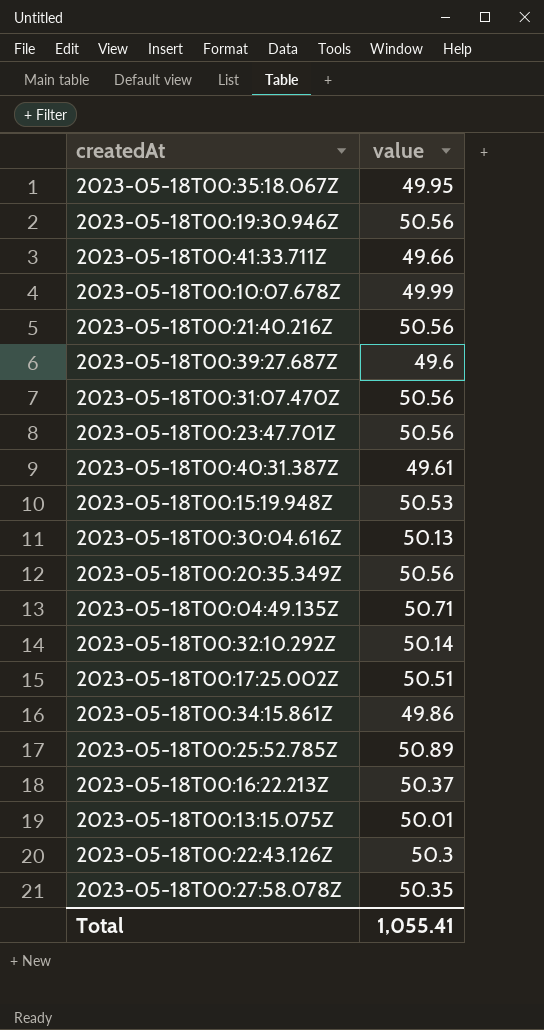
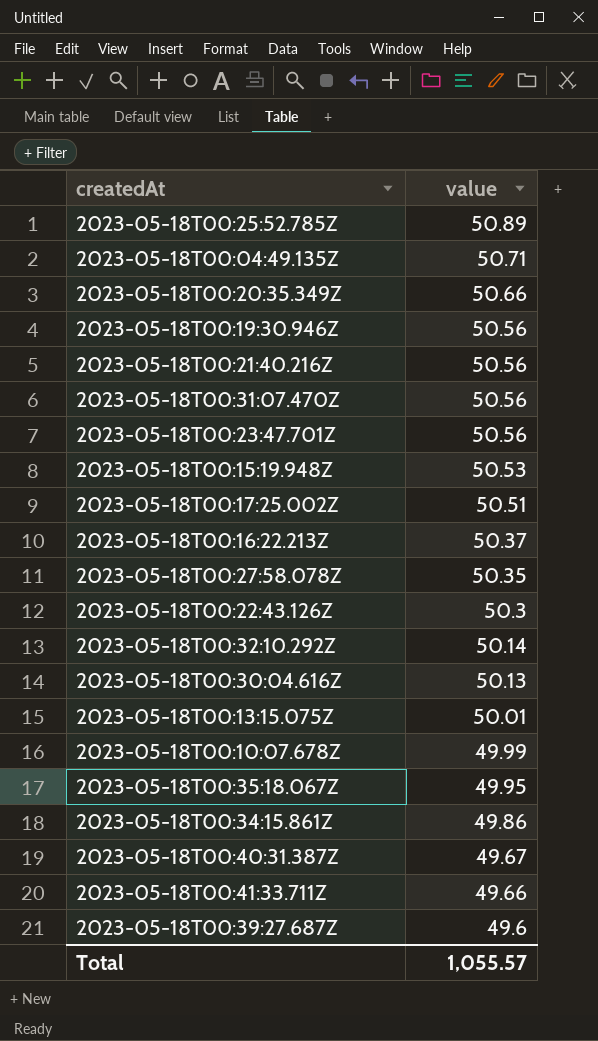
row order: none -> value descending
2023-05-18T00:20:35.349Z | value: 50.56 -> 50.66
2023-05-18T00:40:31.387Z | value: 49.61 -> 49.67
Total | value: 1,055.41 -> 1,055.57

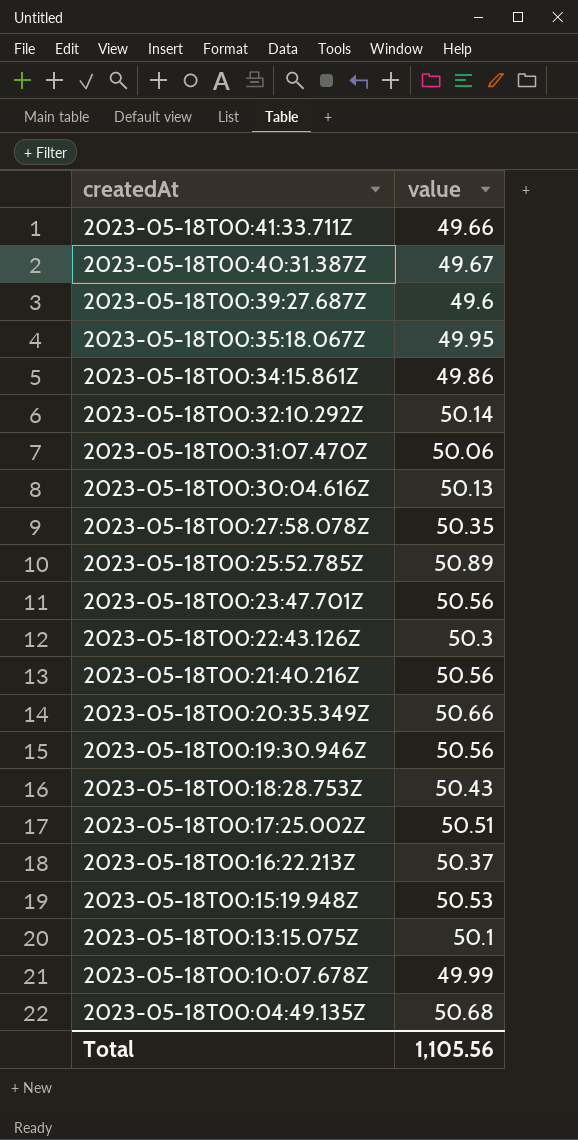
row order: value descending -> createdAt descending
2023-05-18T00:31:07.470Z | value: 50.56 -> 50.06
row 2023-05-18T00:18:28.753Z: none -> 50.43
2023-05-18T00:13:15.075Z | value: 50.01 -> 50.1
2023-05-18T00:04:49.135Z | value: 50.71 -> 50.68
Total | value: 1,055.57 -> 1,105.56

